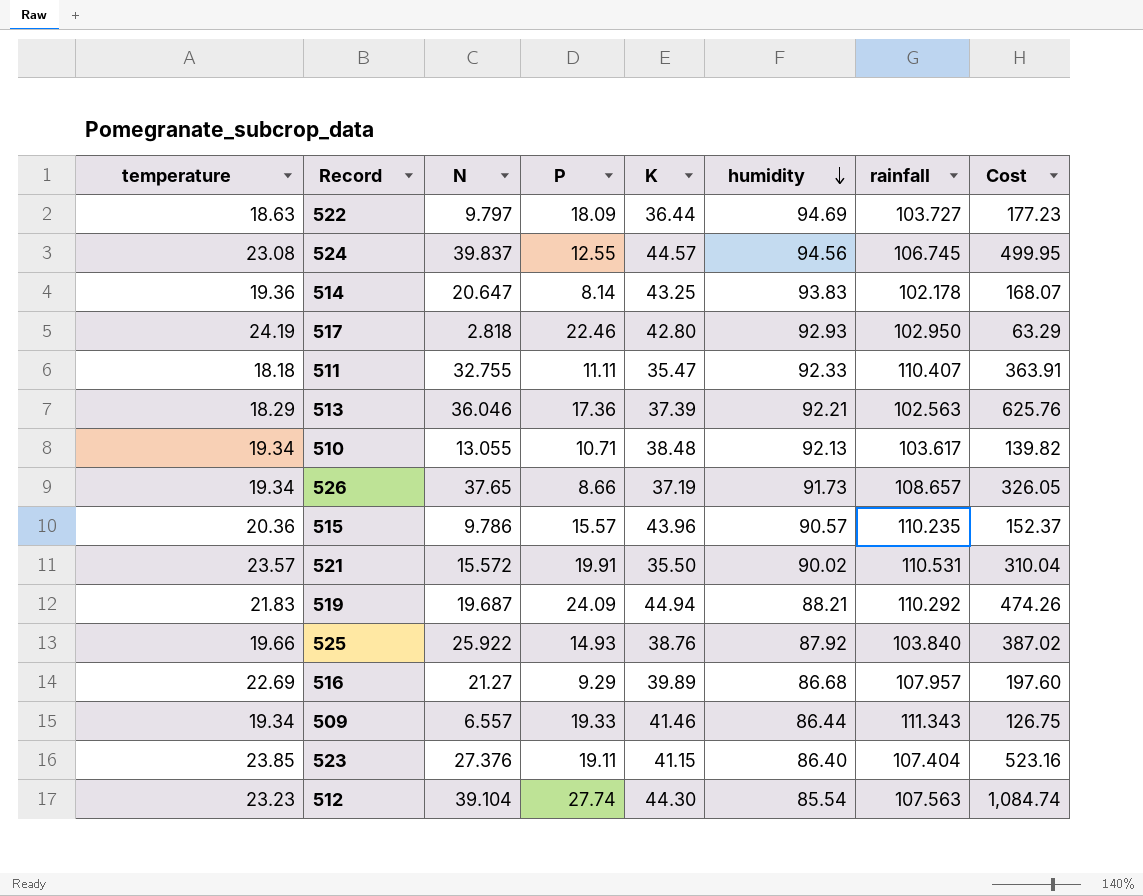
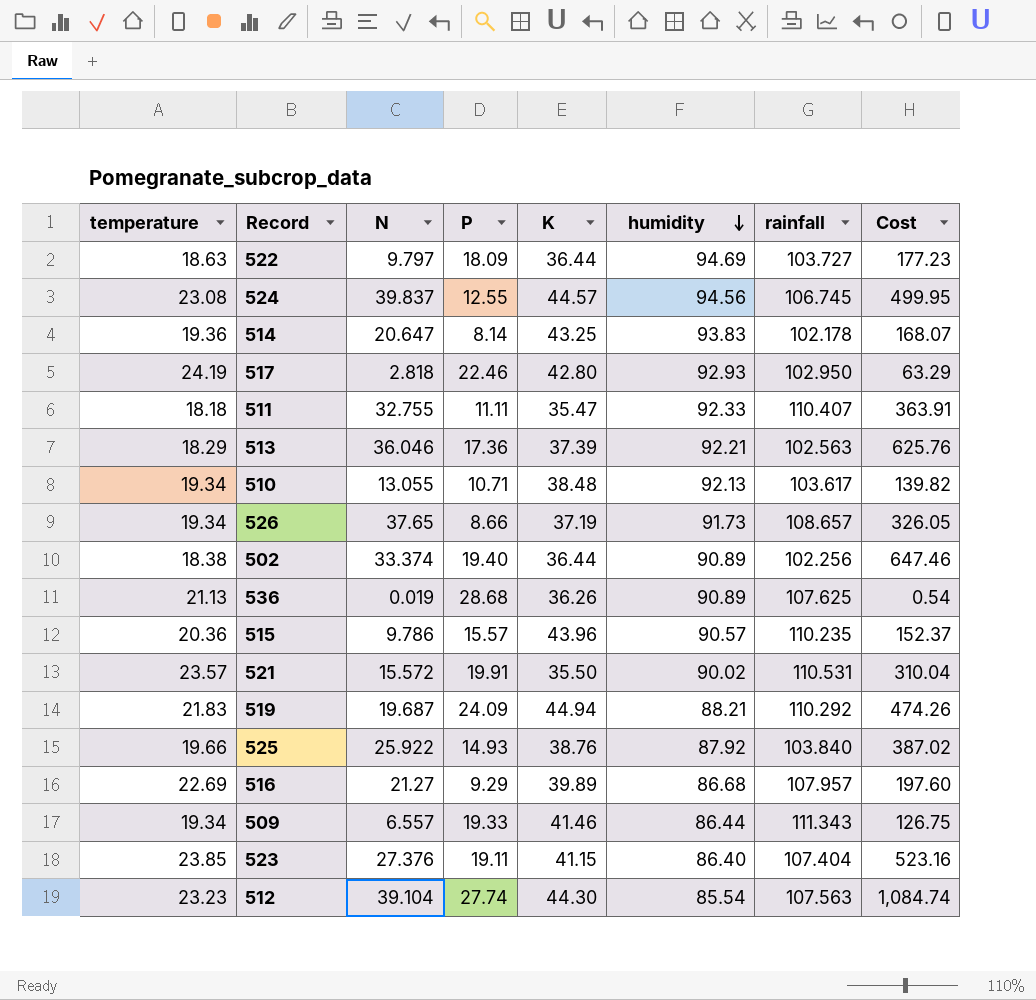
row 502: none -> 18.38 | 33.374 | 19.40 | 36.44 | 90.89 | 102.256 | 647.46
row 536: none -> 21.13 | 0.019 | 28.68 | 36.26 | 90.89 | 107.625 | 0.54

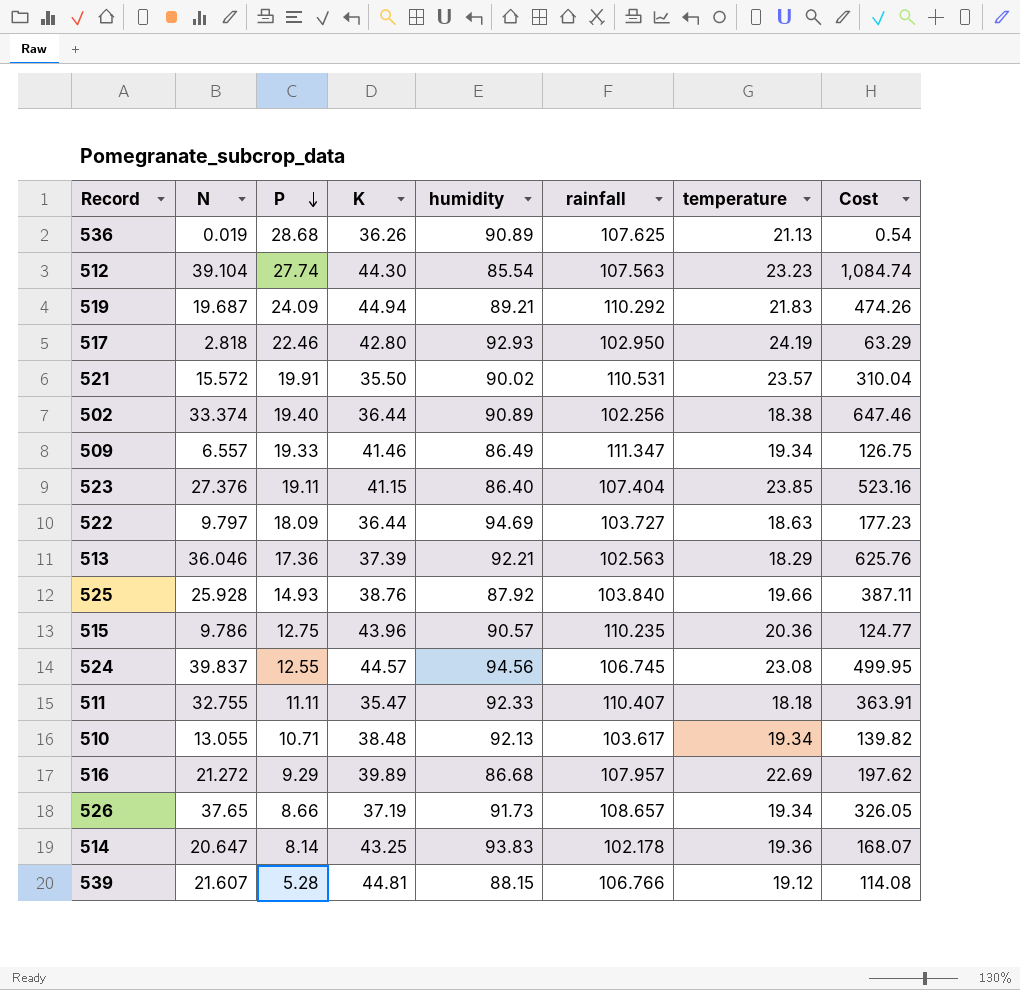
row order: humidity descending -> P descending
column temperature | position: 1 -> 7
519 | humidity: 88.21 -> 89.21
509 | humidity: 86.44 -> 86.49
509 | rainfall: 111.343 -> 111.347
525 | N: 25.922 -> 25.928
525 | Cost: 387.02 -> 387.11
515 | P: 15.57 -> 12.75
515 | Cost: 152.37 -> 124.77
516 | N: 21.27 -> 21.272
516 | Cost: 197.60 -> 197.62
row 539: none -> 21.607 | 5.28 | 44.81 | 88.15 | 106.766 | 19.12 | 114.08

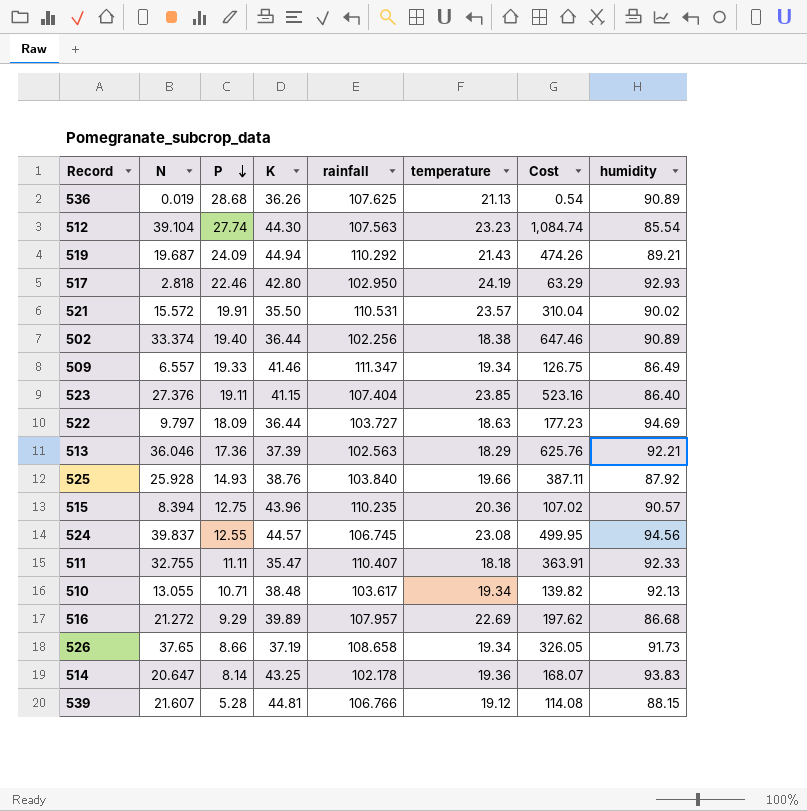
column humidity | position: 5 -> 8
519 | temperature: 21.83 -> 21.43
515 | N: 9.786 -> 8.394
515 | Cost: 124.77 -> 107.02
526 | rainfall: 108.657 -> 108.658

